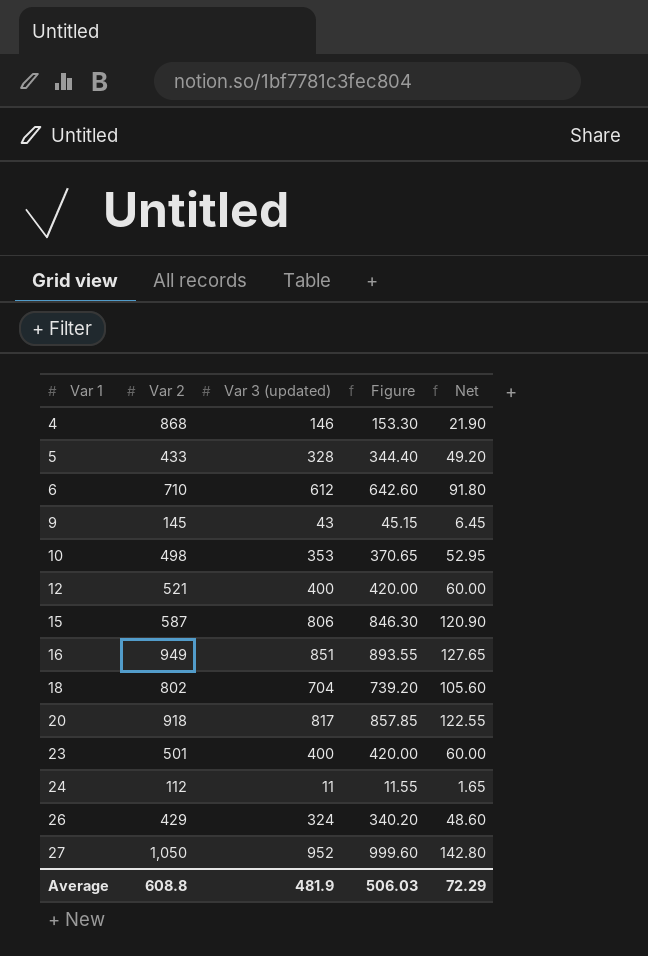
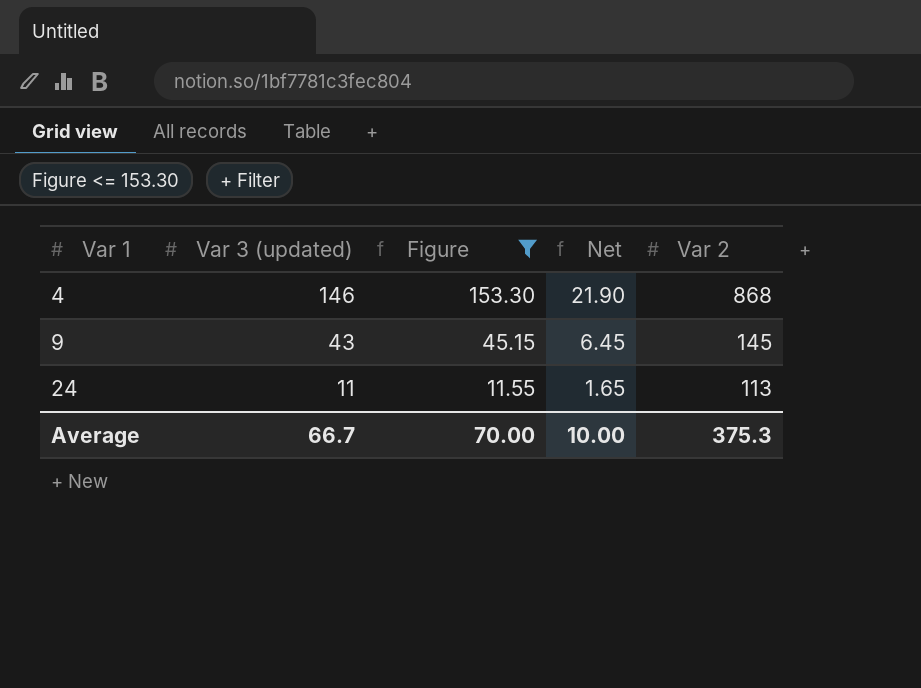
filter: none -> Figure <= 153.30
column Var 2 | position: 2 -> 5
24 | Var 2: 112 -> 113
Average | Var 3 (updated): 481.9 -> 66.7
Average | Figure: 506.03 -> 70.00
Average | Net: 72.29 -> 10.00
Average | Var 2: 608.8 -> 375.3

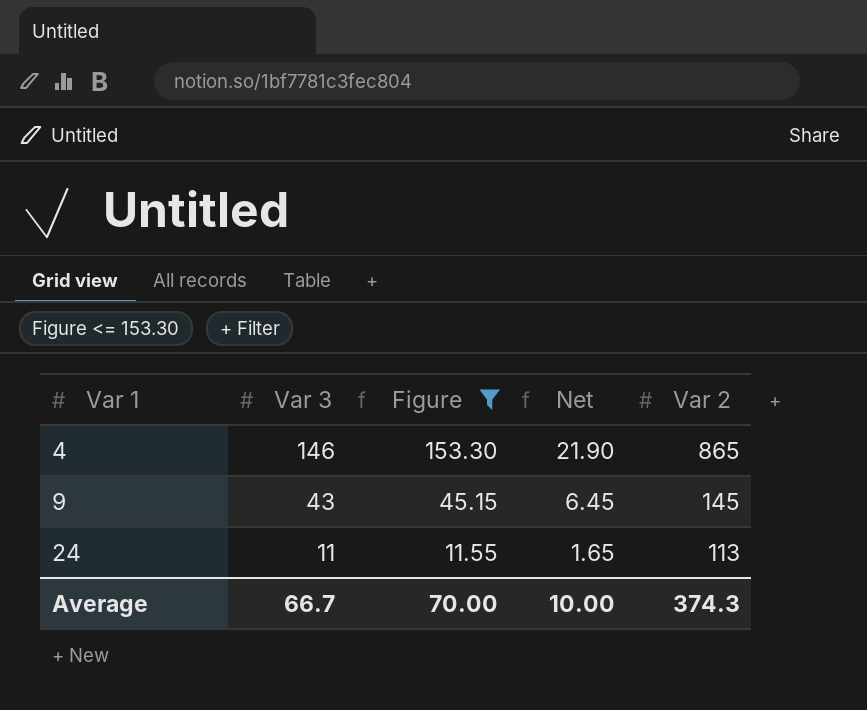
column name: Var 3 (updated) -> Var 3
4 | Var 2: 868 -> 865
Average | Var 2: 375.3 -> 374.3

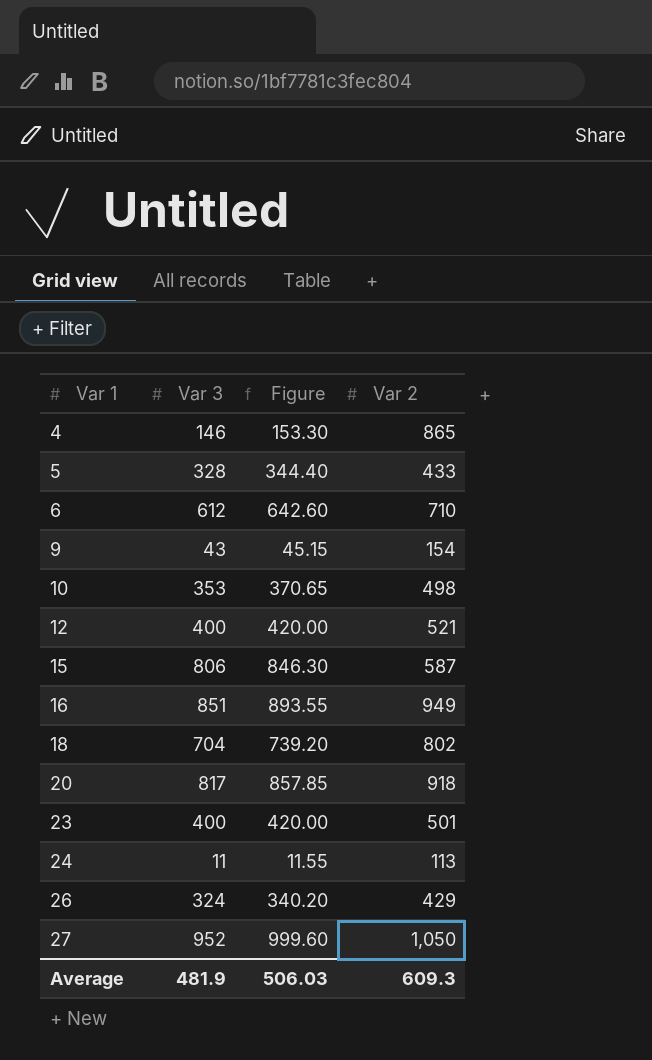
filter: Figure <= 153.30 -> none
column Net | formula: [Var 3] * 0.15 -> none
9 | Var 2: 145 -> 154
Average | Var 3: 66.7 -> 481.9
Average | Figure: 70.00 -> 506.03
Average | Var 2: 374.3 -> 609.3

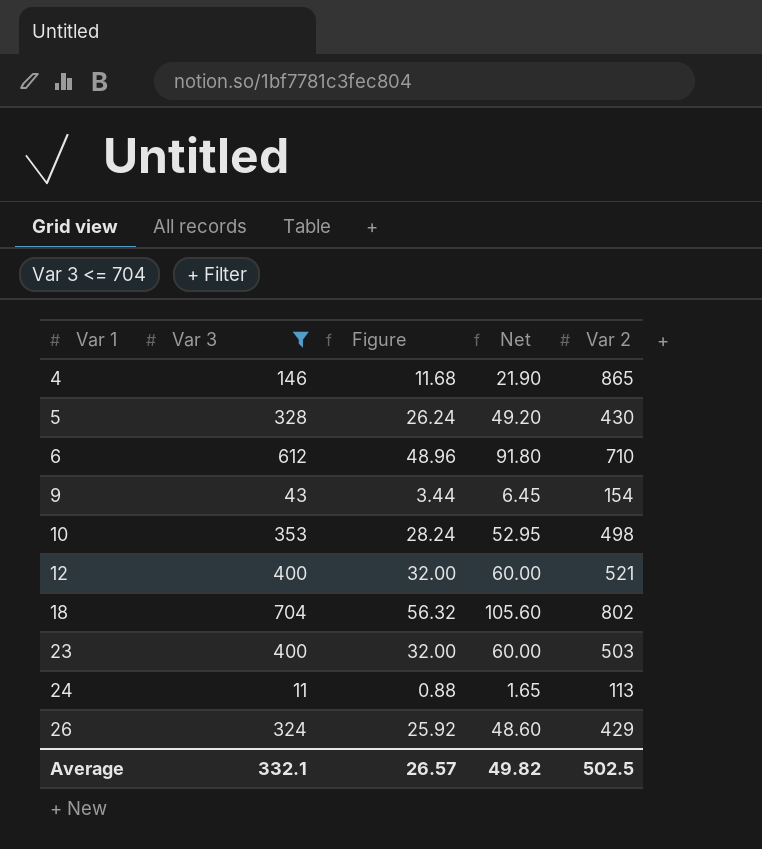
filter: none -> Var 3 <= 704
column Figure | formula: [Var 3] * 1.05 -> [Var 3] * 0.08
column Net | formula: none -> [Var 3] * 0.15
5 | Var 2: 433 -> 430
23 | Var 2: 501 -> 503
Average | Var 3: 481.9 -> 332.1
Average | Figure: 506.03 -> 26.57
Average | Var 2: 609.3 -> 502.5

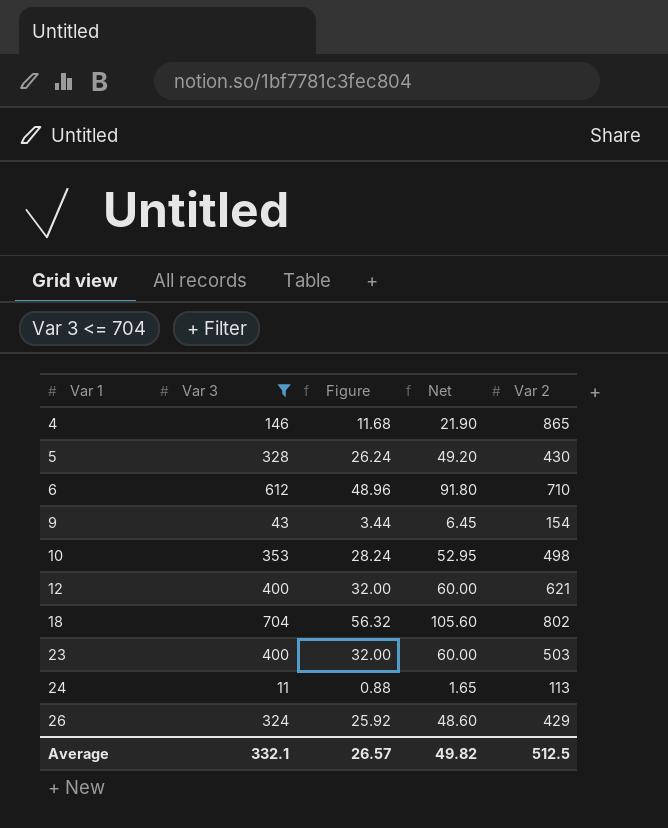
12 | Var 2: 521 -> 621
Average | Var 2: 502.5 -> 512.5

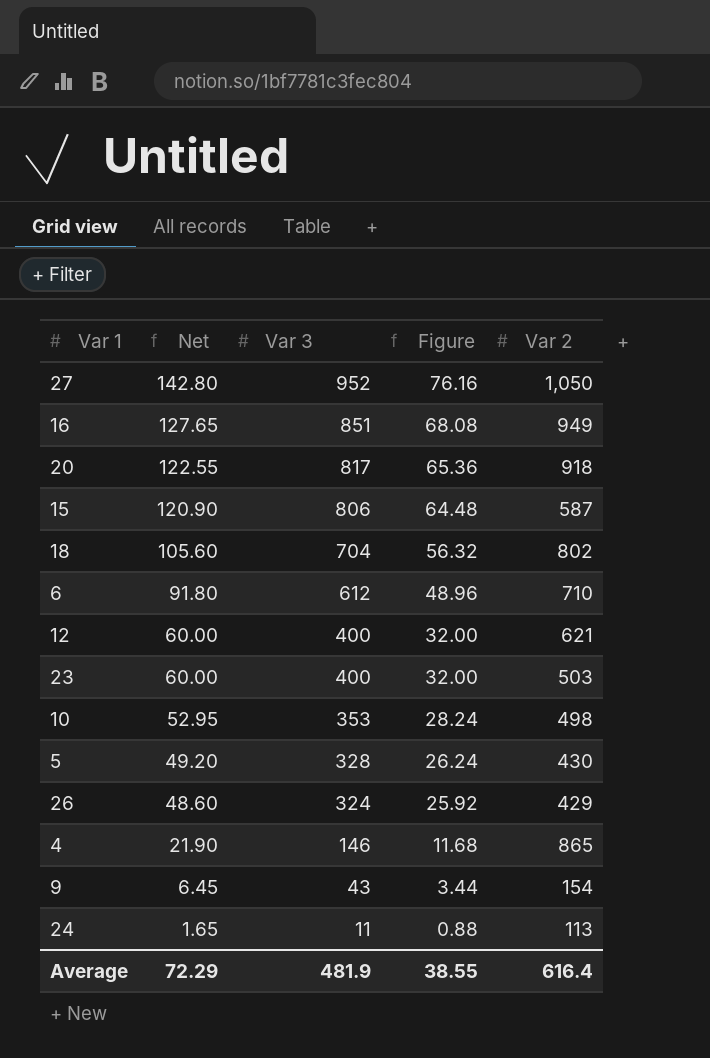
filter: Var 3 <= 704 -> none
row order: Var 1 ascending -> Net descending
column Net | position: 4 -> 2
Average | Net: 49.82 -> 72.29
Average | Var 3: 332.1 -> 481.9
Average | Figure: 26.57 -> 38.55
Average | Var 2: 512.5 -> 616.4

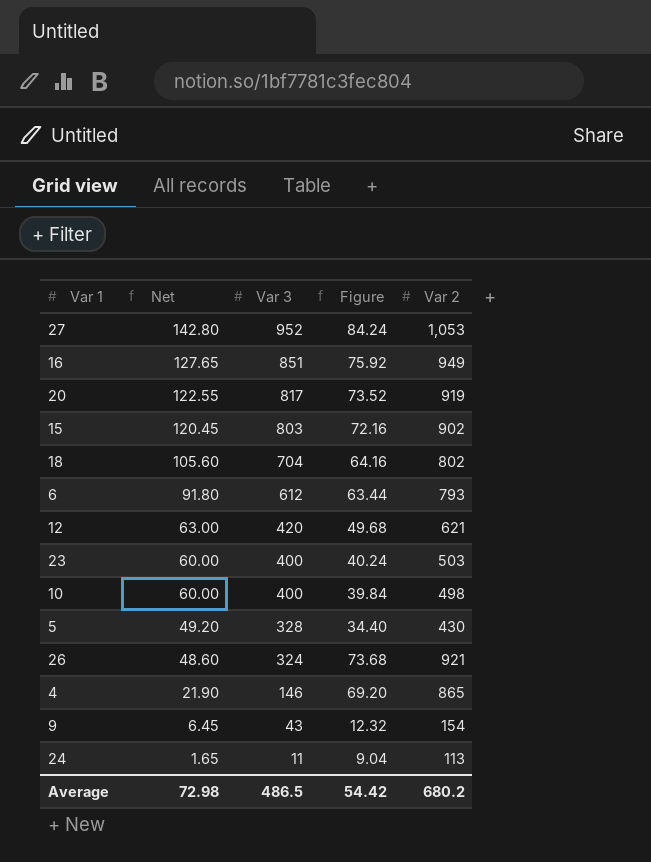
column Figure | formula: [Var 3] * 0.08 -> [Var 2] * 0.08
27 | Var 2: 1,050 -> 1,053
20 | Var 2: 918 -> 919
15 | Net: 120.90 -> 120.45
15 | Var 3: 806 -> 803
15 | Var 2: 587 -> 902
6 | Var 2: 710 -> 793
12 | Net: 60.00 -> 63.00
12 | Var 3: 400 -> 420
10 | Net: 52.95 -> 60.00
10 | Var 3: 353 -> 400
26 | Var 2: 429 -> 921
Average | Net: 72.29 -> 72.98
Average | Var 3: 481.9 -> 486.5
Average | Figure: 38.55 -> 54.42
Average | Var 2: 616.4 -> 680.2

